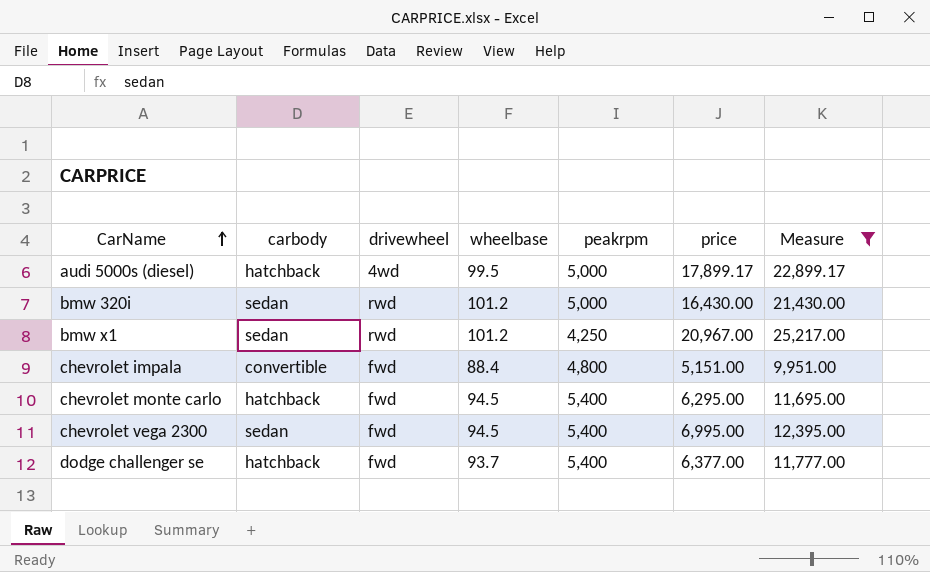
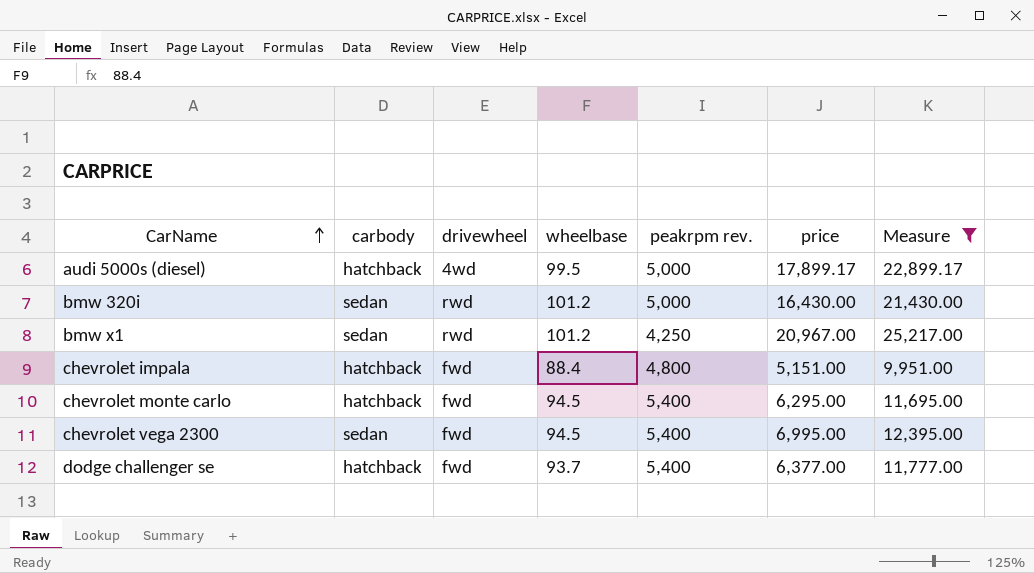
column name: peakrpm -> peakrpm rev.
chevrolet impala | carbody: convertible -> hatchback

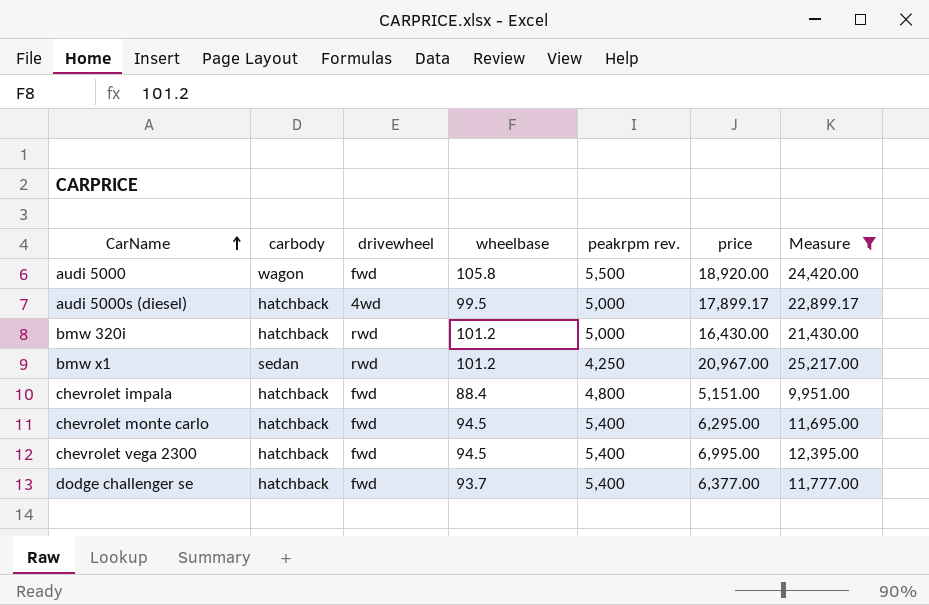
row audi 5000: none -> wagon | fwd | 105.8 | 5,500 | 18,920.00 | 24,420.00
bmw 320i | carbody: sedan -> hatchback
chevrolet vega 2300 | carbody: sedan -> hatchback

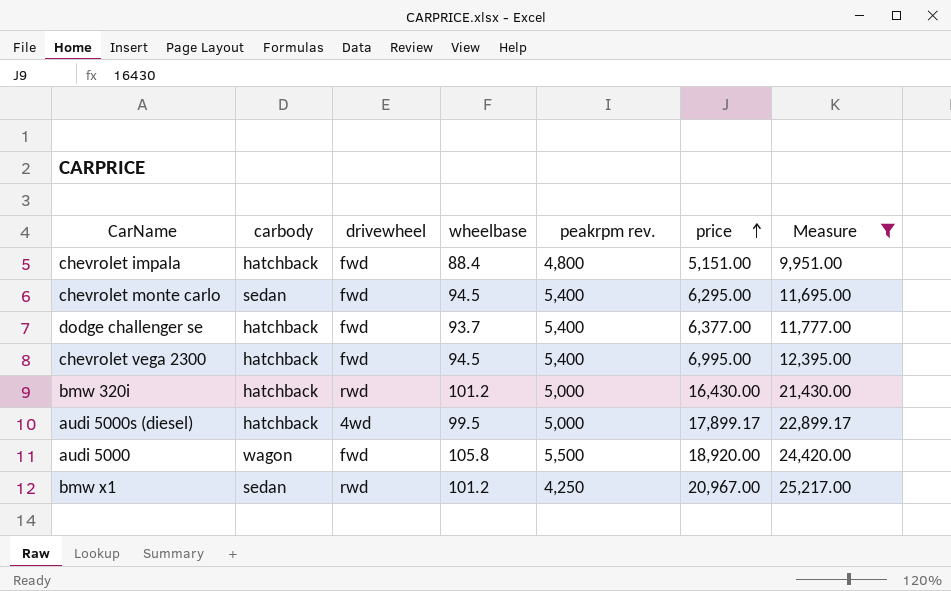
row order: CarName ascending -> price ascending
chevrolet monte carlo | carbody: hatchback -> sedan

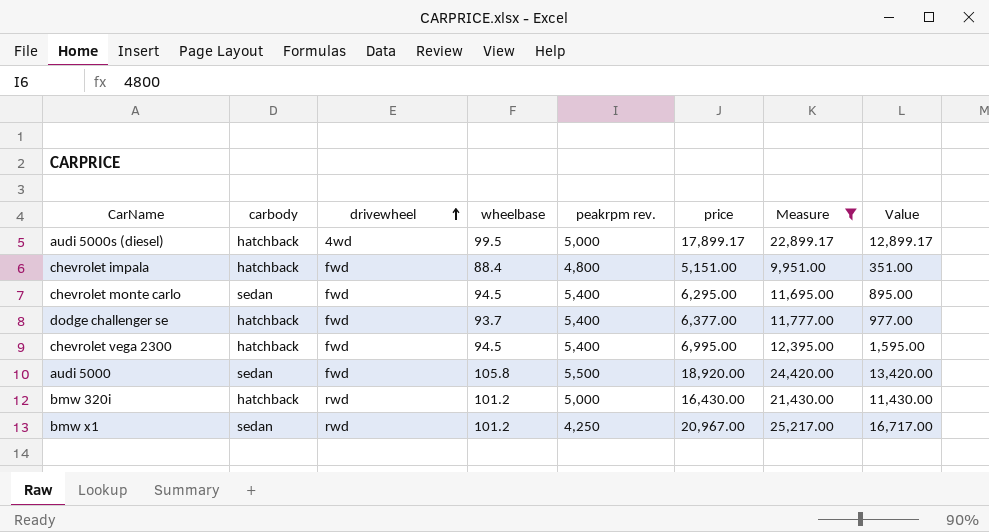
row order: price ascending -> drivewheel ascending
column Value | formula: none -> [price] - [peakrpm rev.]
audi 5000 | carbody: wagon -> sedan

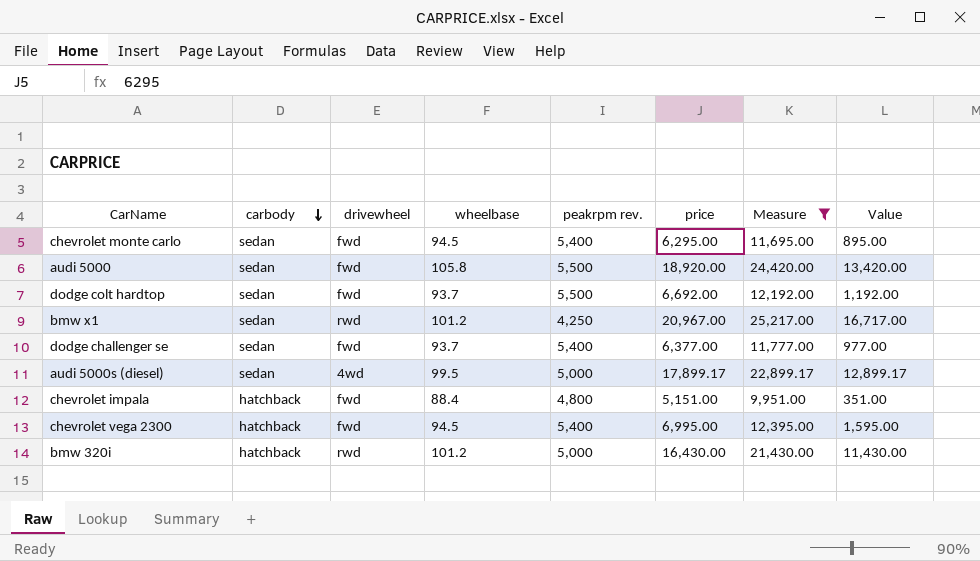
row order: drivewheel ascending -> carbody descending
row dodge colt hardtop: none -> sedan | fwd | 93.7 | 5,500 | 6,692.00 | 12,192.00 | 1,192.00
dodge challenger se | carbody: hatchback -> sedan
audi 5000s (diesel) | carbody: hatchback -> sedan

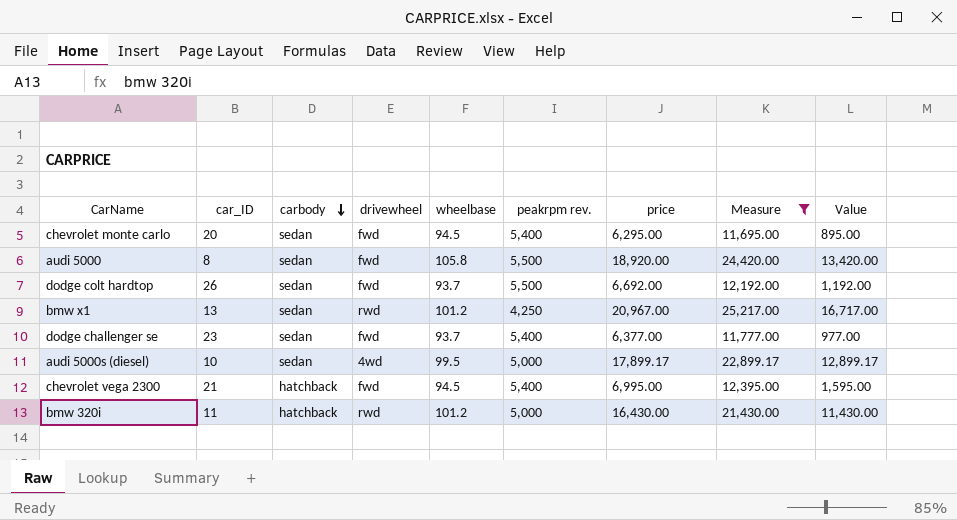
column car_ID | position: none -> 2
row chevrolet impala: hatchback | fwd | 88.4 | 4,800 | 5,151.00 | 9,951.00 | 351.00 -> none

